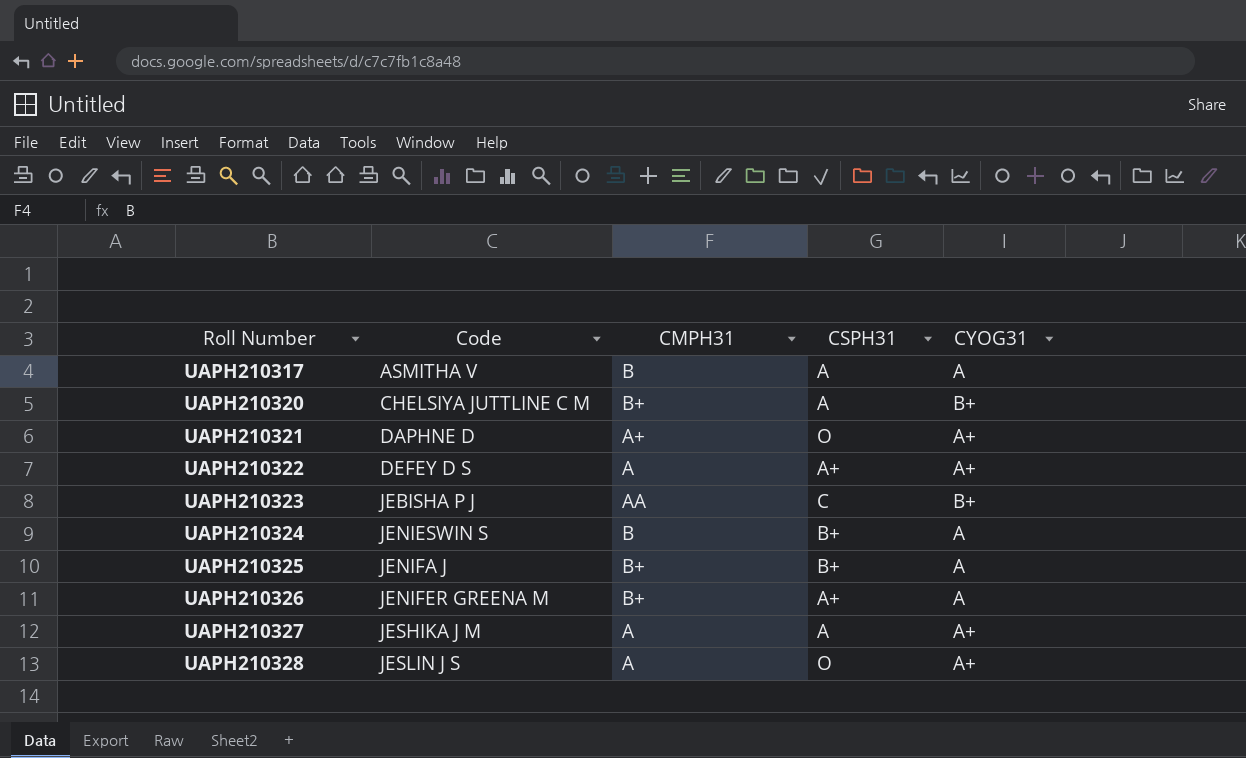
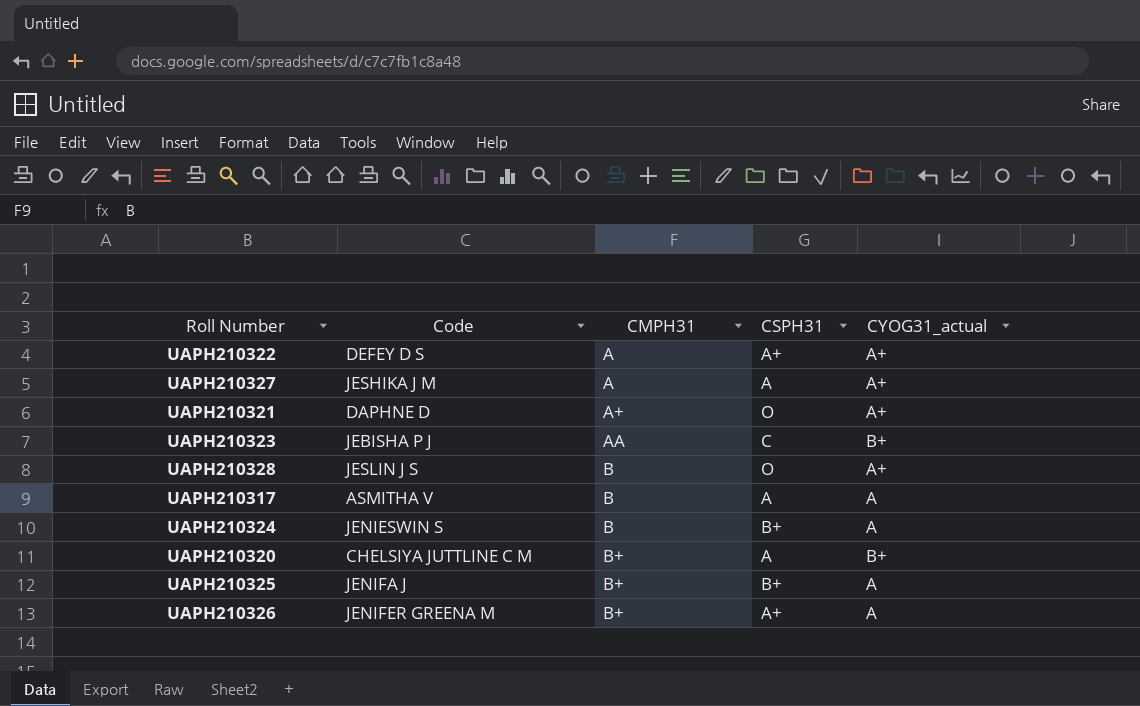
row order: Roll Number ascending -> CMPH31 ascending
column name: CYOG31 -> CYOG31_actual
UAPH210328 | CMPH31: A -> B

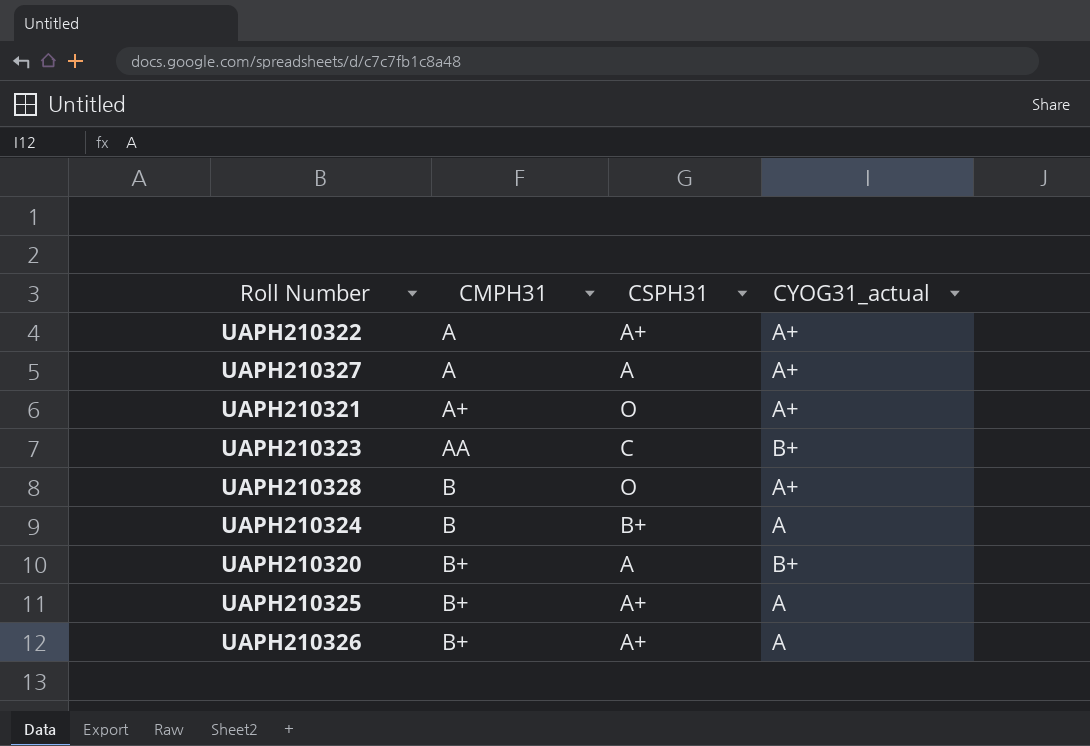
column Code | position: 2 -> none
row UAPH210317: ASMITHA V | B | A | A -> none
UAPH210325 | CSPH31: B+ -> A+

